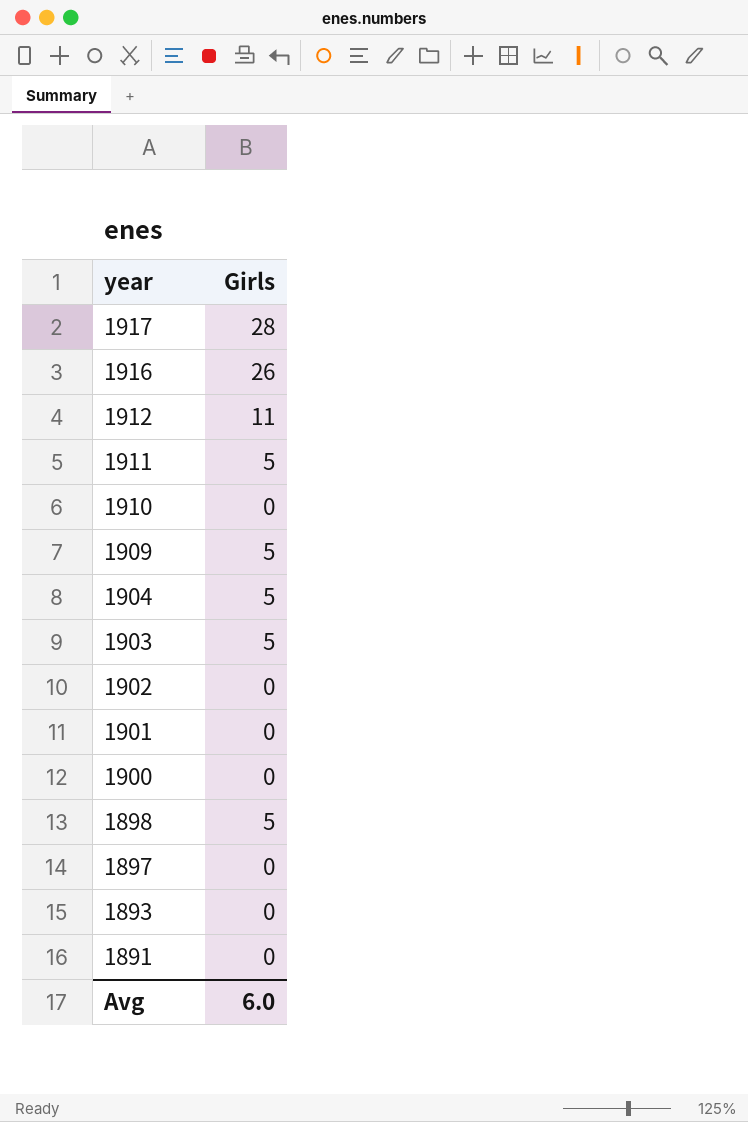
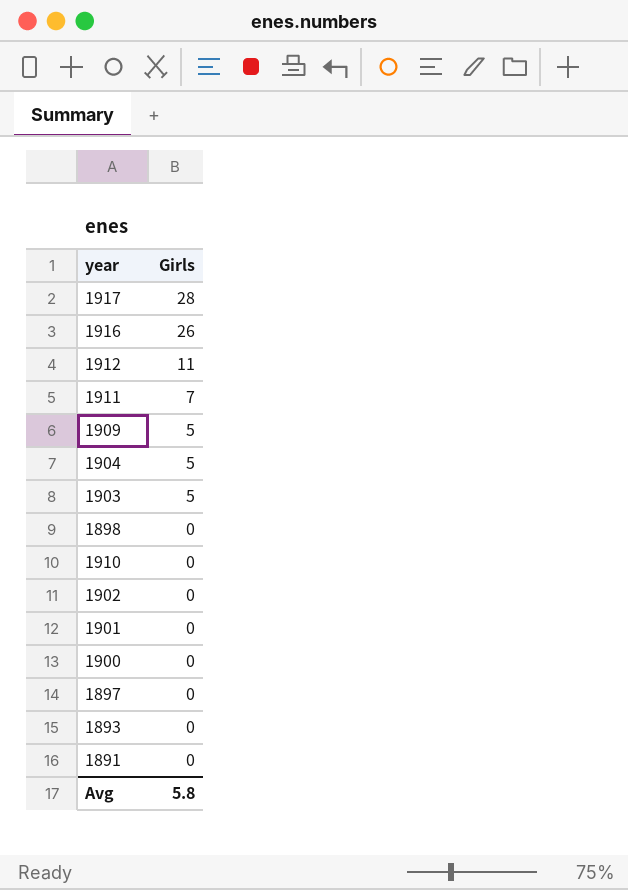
row order: year descending -> Girls descending
1911 | Girls: 5 -> 7
1898 | Girls: 5 -> 0
Avg | Girls: 6.0 -> 5.8

